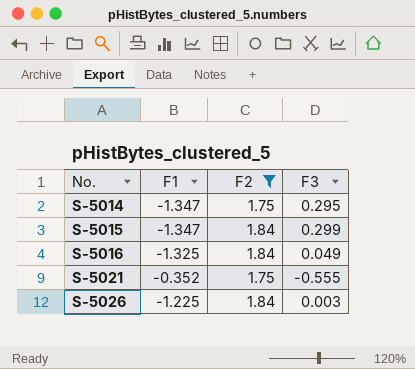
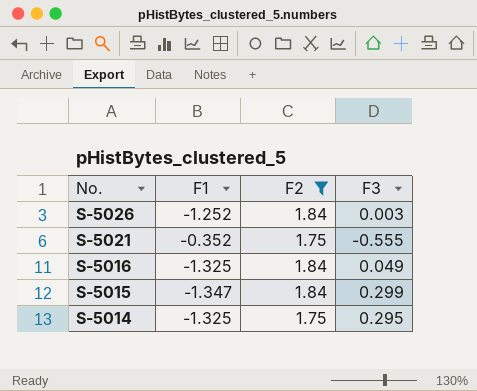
row order: No. ascending -> No. descending
S-5026 | F1: -1.225 -> -1.252
S-5014 | F1: -1.347 -> -1.325

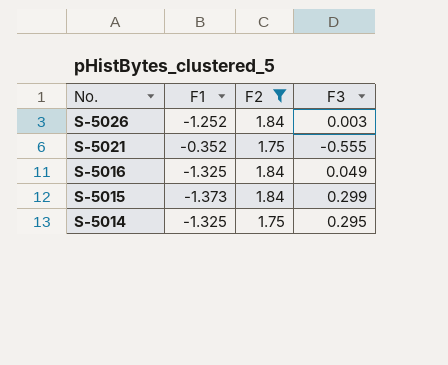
S-5015 | F1: -1.347 -> -1.373

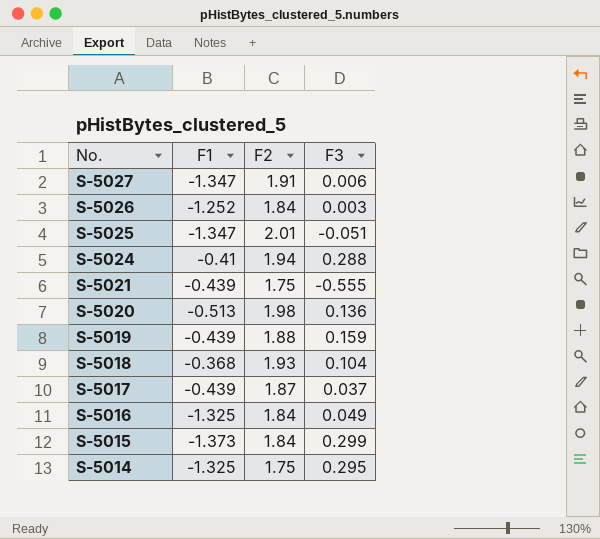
filter: F2 <= 1.84 -> none
S-5021 | F1: -0.352 -> -0.439

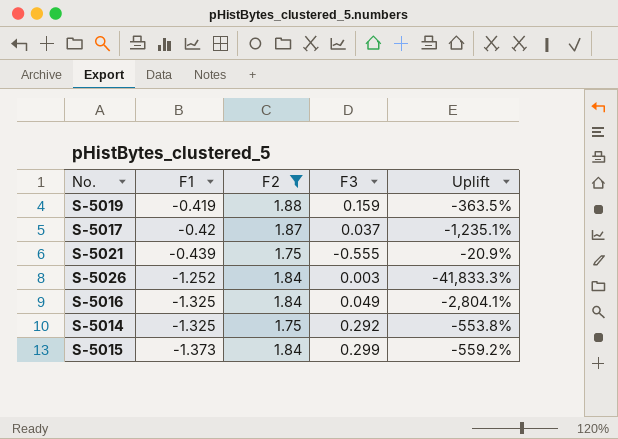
filter: none -> F2 <= 1.88
row order: No. descending -> F1 descending
column Uplift | formula: none -> ([F1] - [F3]) / [F3]
S-5019 | F1: -0.439 -> -0.419
S-5017 | F1: -0.439 -> -0.42
S-5014 | F3: 0.295 -> 0.292

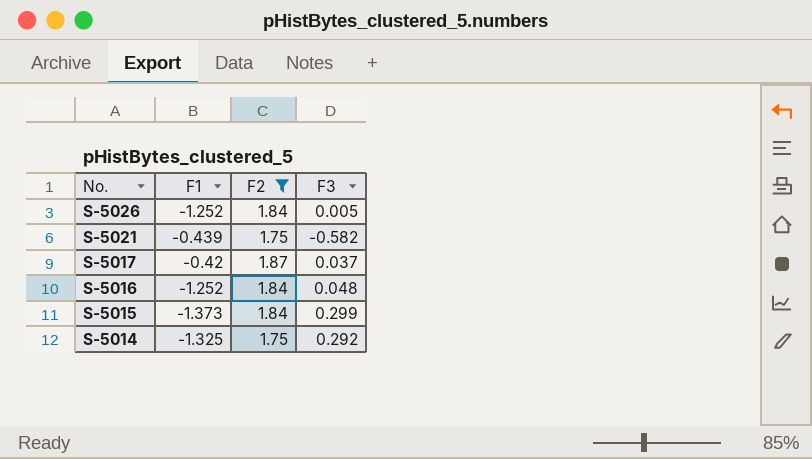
row order: F1 descending -> No. descending
column Uplift | formula: ([F1] - [F3]) / [F3] -> none
row S-5019: -0.419 | 1.88 | 0.159 | -363.5% -> none
S-5026 | F3: 0.003 -> 0.005
S-5021 | F3: -0.555 -> -0.582
S-5016 | F1: -1.325 -> -1.252
S-5016 | F3: 0.049 -> 0.048

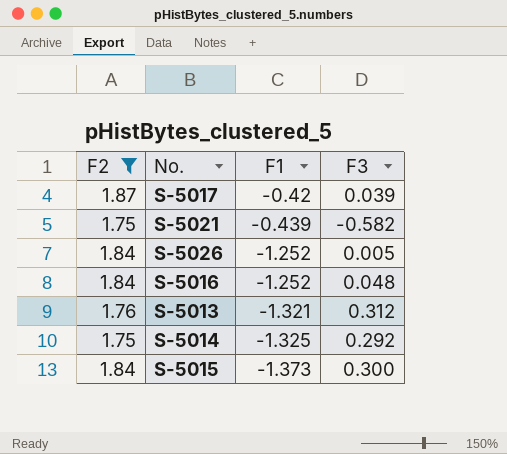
row order: No. descending -> F1 descending
column F2 | position: 3 -> 1
S-5017 | F3: 0.037 -> 0.039
row S-5013: none -> 1.76 | -1.321 | 0.312
S-5015 | F3: 0.299 -> 0.300

